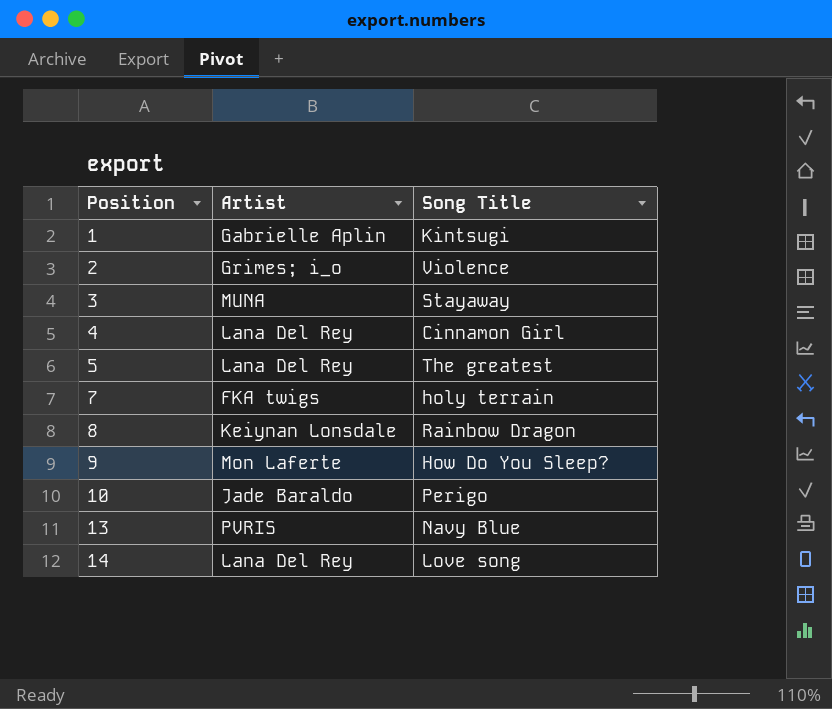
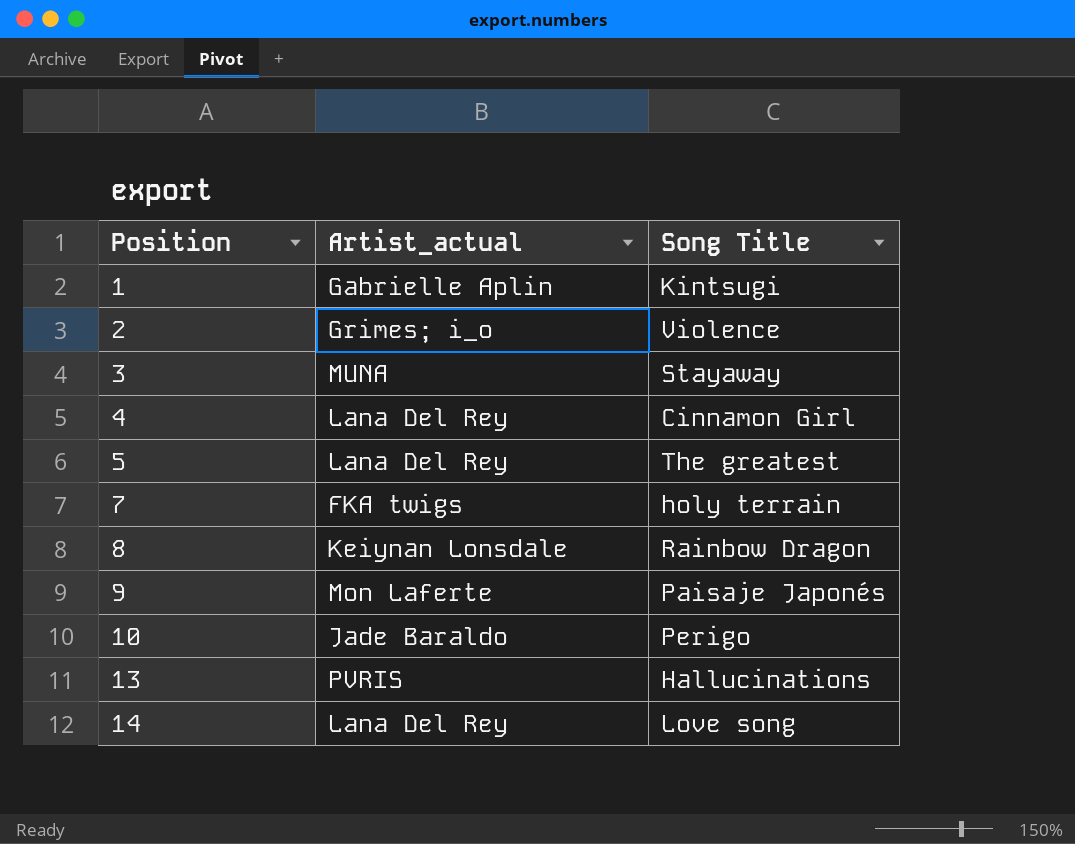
column name: Artist -> Artist_actual
9 | Song Title: How Do You Sleep? -> Paisaje Japonés
13 | Song Title: Navy Blue -> Hallucinations

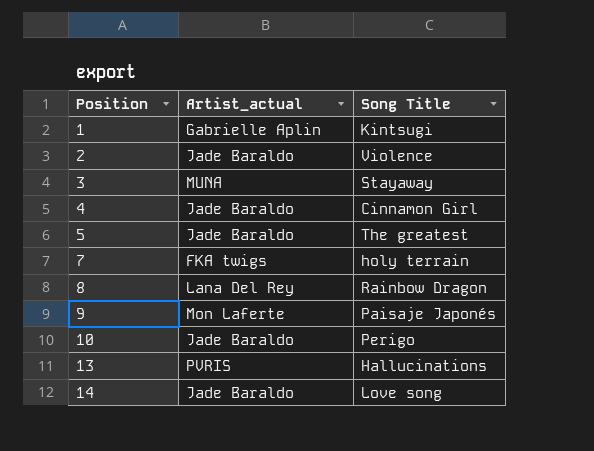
2 | Artist_actual: Grimes; i_o -> Jade Baraldo
4 | Artist_actual: Lana Del Rey -> Jade Baraldo
5 | Artist_actual: Lana Del Rey -> Jade Baraldo
8 | Artist_actual: Keiynan Lonsdale -> Lana Del Rey
14 | Artist_actual: Lana Del Rey -> Jade Baraldo

